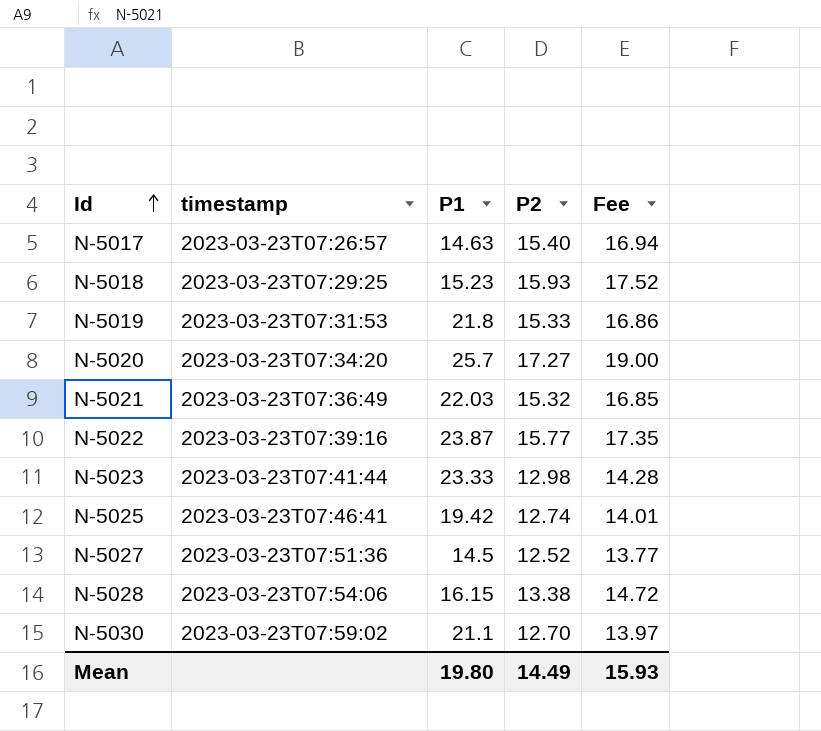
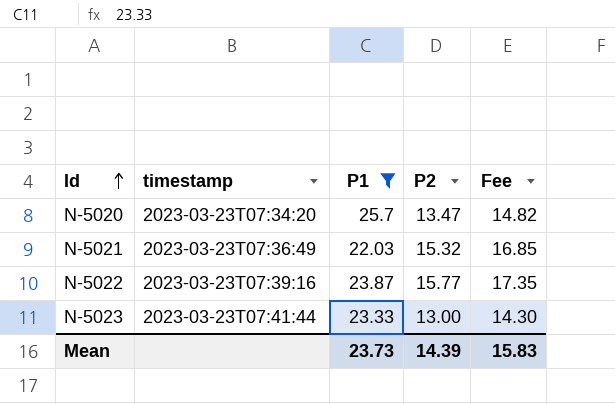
filter: none -> P1 >= 22.03
N-5020 | P2: 17.27 -> 13.47
N-5020 | Fee: 19.00 -> 14.82
N-5023 | P2: 12.98 -> 13.00
N-5023 | Fee: 14.28 -> 14.30
Mean | P1: 19.80 -> 23.73
Mean | P2: 14.49 -> 14.39
Mean | Fee: 15.93 -> 15.83

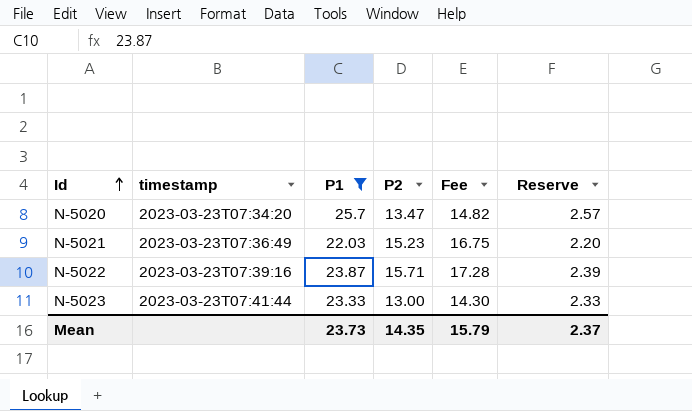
column Reserve | formula: none -> [P1] * 0.1
N-5021 | P2: 15.32 -> 15.23
N-5021 | Fee: 16.85 -> 16.75
N-5022 | P2: 15.77 -> 15.71
N-5022 | Fee: 17.35 -> 17.28
Mean | P2: 14.39 -> 14.35
Mean | Fee: 15.83 -> 15.79

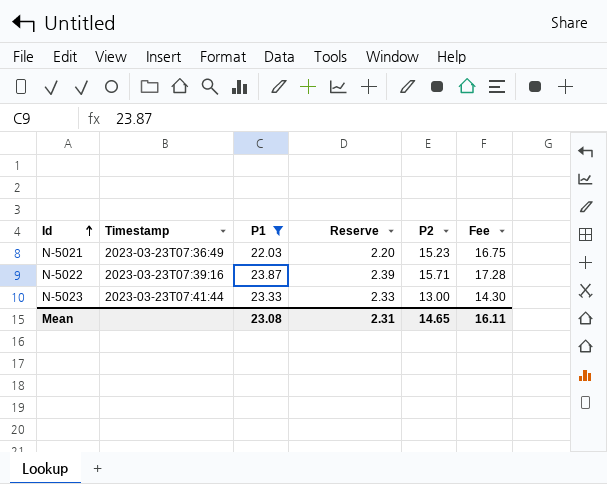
column name: timestamp -> Timestamp
column Reserve | position: 6 -> 4
row N-5020: 2023-03-23T07:34:20 | 25.7 | 13.47 | 14.82 | 2.57 -> none
Mean | P1: 23.73 -> 23.08
Mean | Reserve: 2.37 -> 2.31
Mean | P2: 14.35 -> 14.65
Mean | Fee: 15.79 -> 16.11

